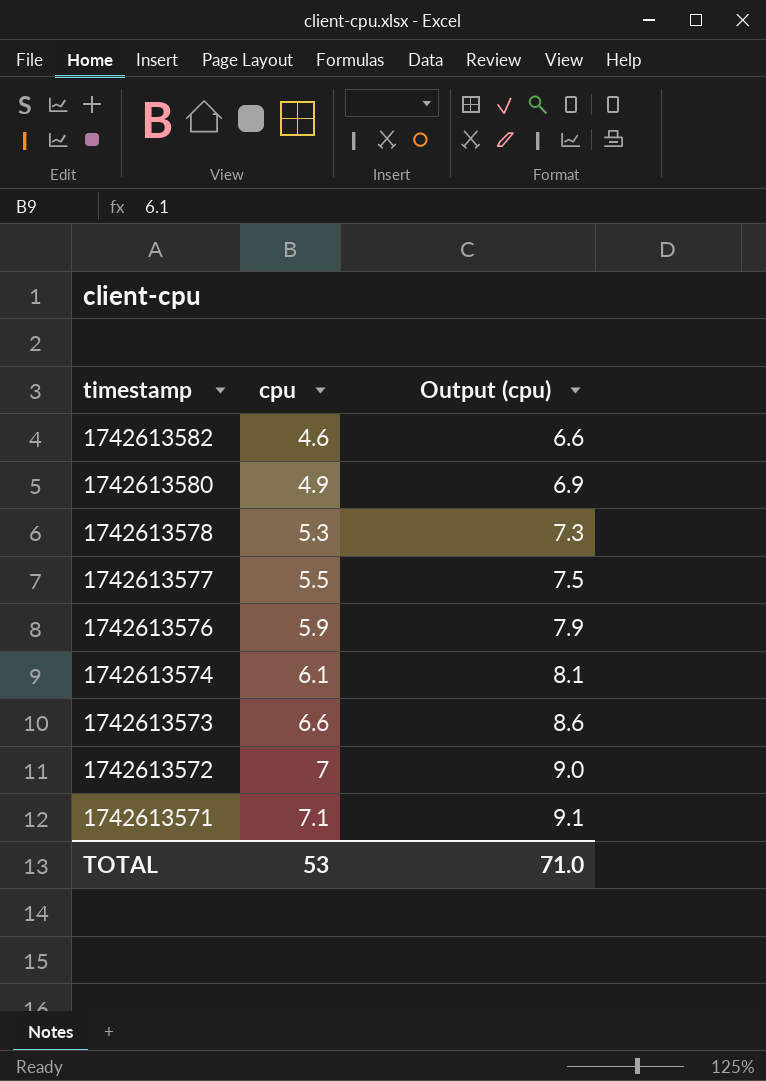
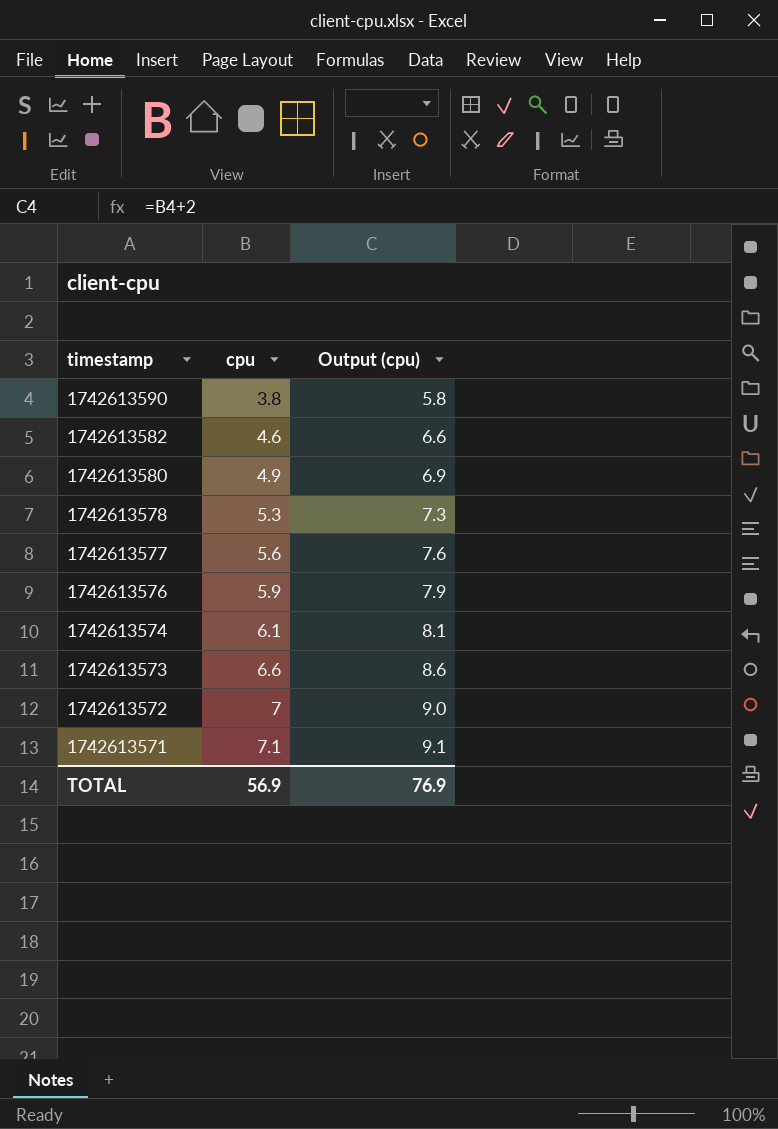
row 1742613590: none -> 3.8 | 5.8
1742613577 | cpu: 5.5 -> 5.6
1742613577 | Output (cpu): 7.5 -> 7.6
TOTAL | cpu: 53 -> 56.9
TOTAL | Output (cpu): 71.0 -> 76.9

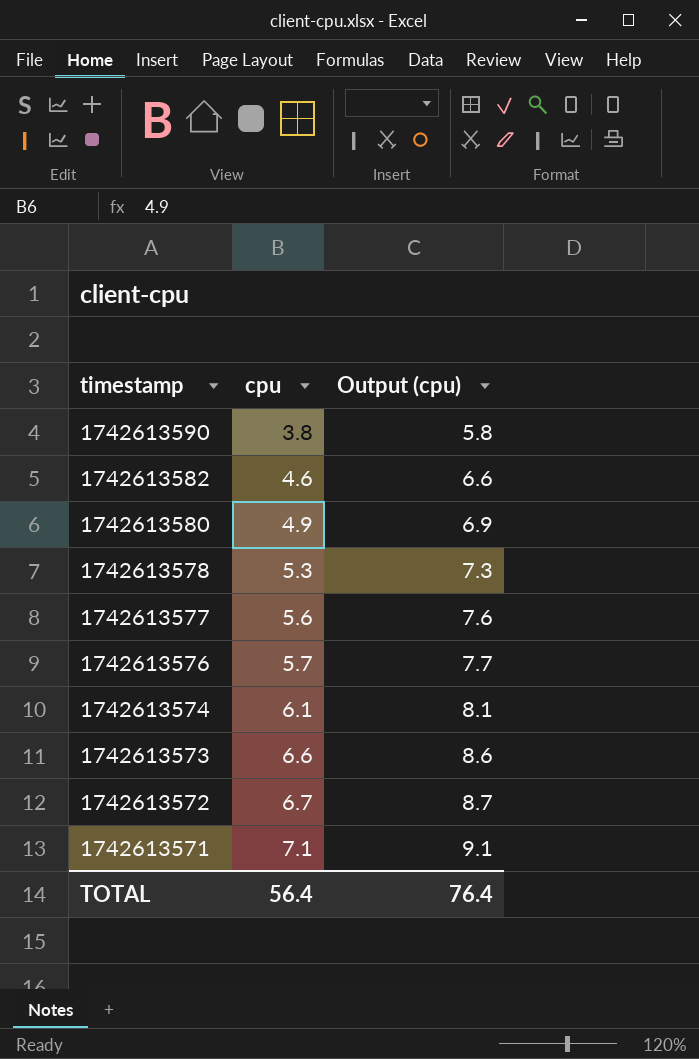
1742613576 | cpu: 5.9 -> 5.7
1742613576 | Output (cpu): 7.9 -> 7.7
1742613572 | cpu: 7 -> 6.7
1742613572 | Output (cpu): 9.0 -> 8.7
TOTAL | cpu: 56.9 -> 56.4
TOTAL | Output (cpu): 76.9 -> 76.4

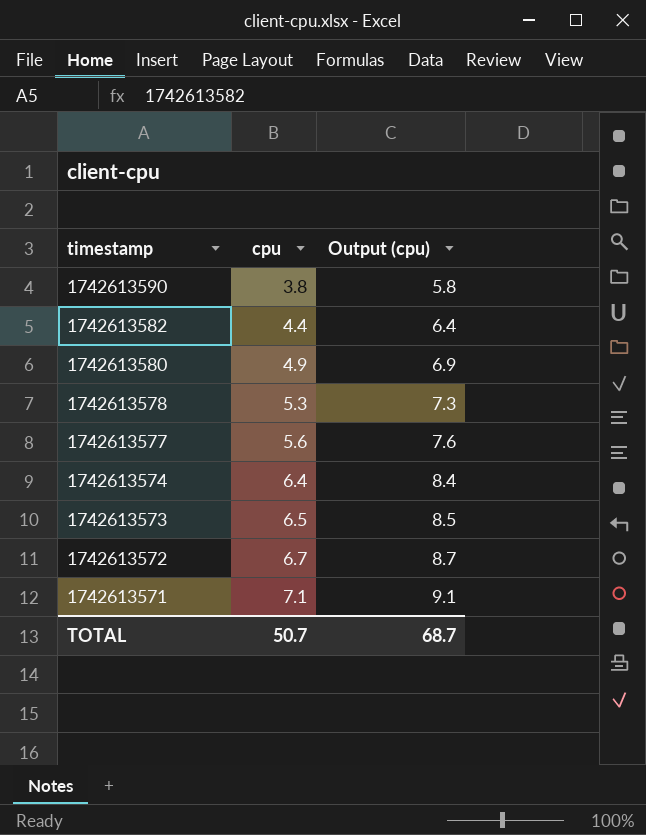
row 1742613576: 5.7 | 7.7 -> none
1742613582 | cpu: 4.6 -> 4.4
1742613582 | Output (cpu): 6.6 -> 6.4
1742613574 | cpu: 6.1 -> 6.4
1742613574 | Output (cpu): 8.1 -> 8.4
1742613573 | cpu: 6.6 -> 6.5
1742613573 | Output (cpu): 8.6 -> 8.5
TOTAL | cpu: 56.4 -> 50.7
TOTAL | Output (cpu): 76.4 -> 68.7

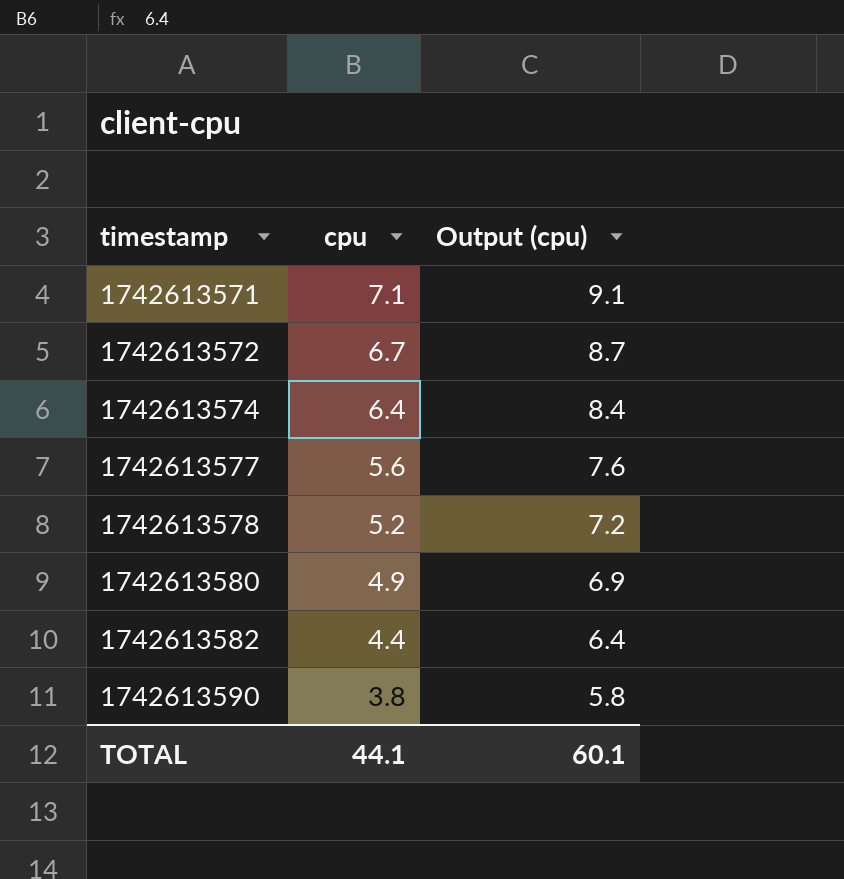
row order: timestamp descending -> timestamp ascending
row 1742613573: 6.5 | 8.5 -> none
1742613578 | cpu: 5.3 -> 5.2
1742613578 | Output (cpu): 7.3 -> 7.2
TOTAL | cpu: 50.7 -> 44.1
TOTAL | Output (cpu): 68.7 -> 60.1

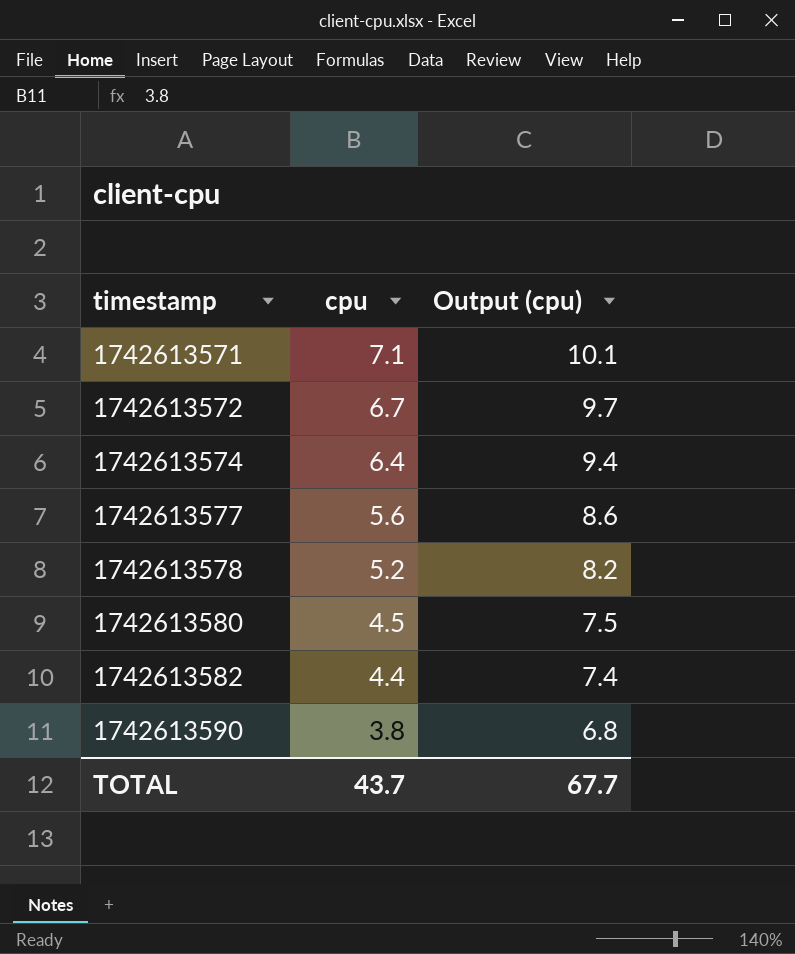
column Output (cpu) | formula: [cpu] + 2 -> [cpu] + 3
1742613580 | cpu: 4.9 -> 4.5
TOTAL | cpu: 44.1 -> 43.7
TOTAL | Output (cpu): 60.1 -> 67.7

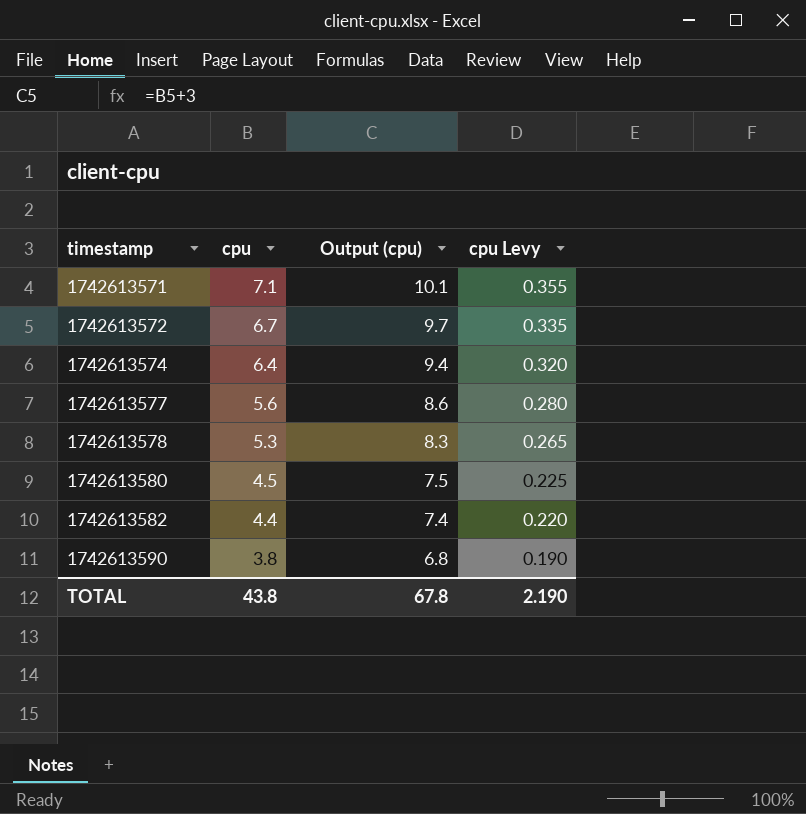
column cpu Levy | formula: none -> [cpu] * 0.05
1742613578 | cpu: 5.2 -> 5.3
1742613578 | Output (cpu): 8.2 -> 8.3
TOTAL | cpu: 43.7 -> 43.8
TOTAL | Output (cpu): 67.7 -> 67.8

